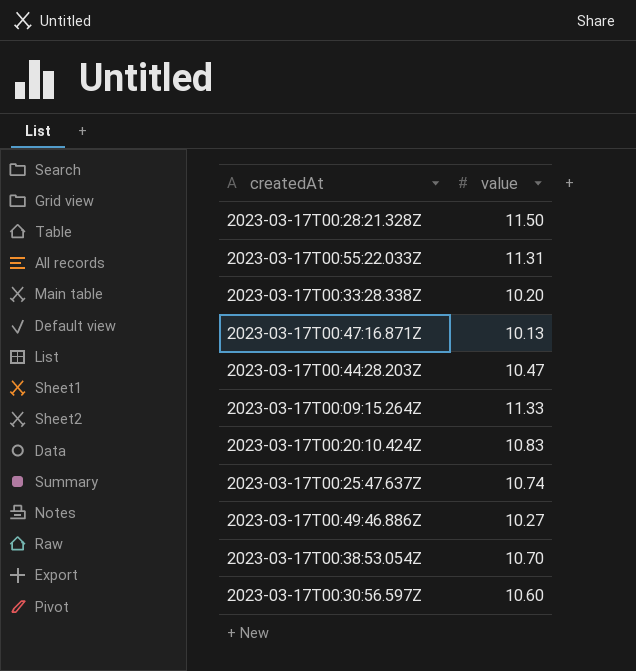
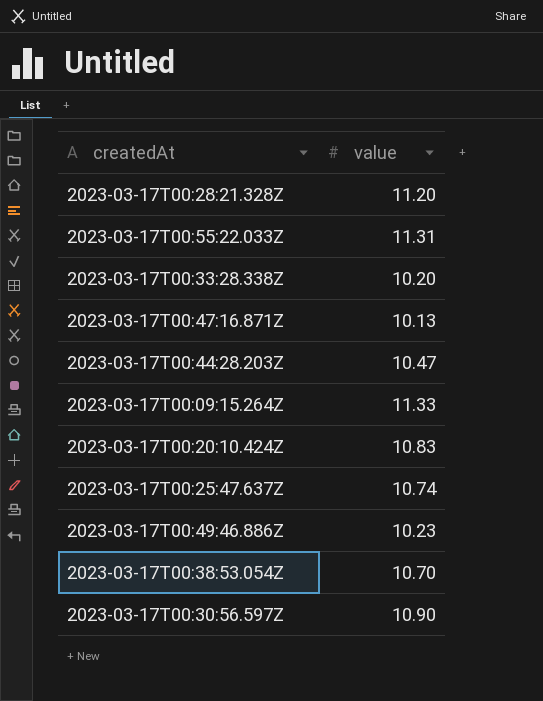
2023-03-17T00:28:21.328Z | value: 11.50 -> 11.20
2023-03-17T00:49:46.886Z | value: 10.27 -> 10.23
2023-03-17T00:30:56.597Z | value: 10.60 -> 10.90

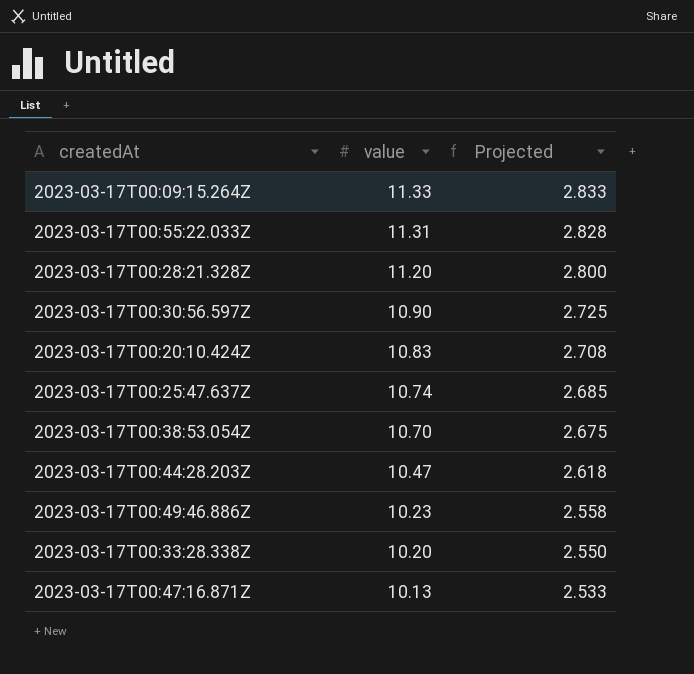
row order: none -> value descending
column Projected | formula: none -> [value] * 0.25

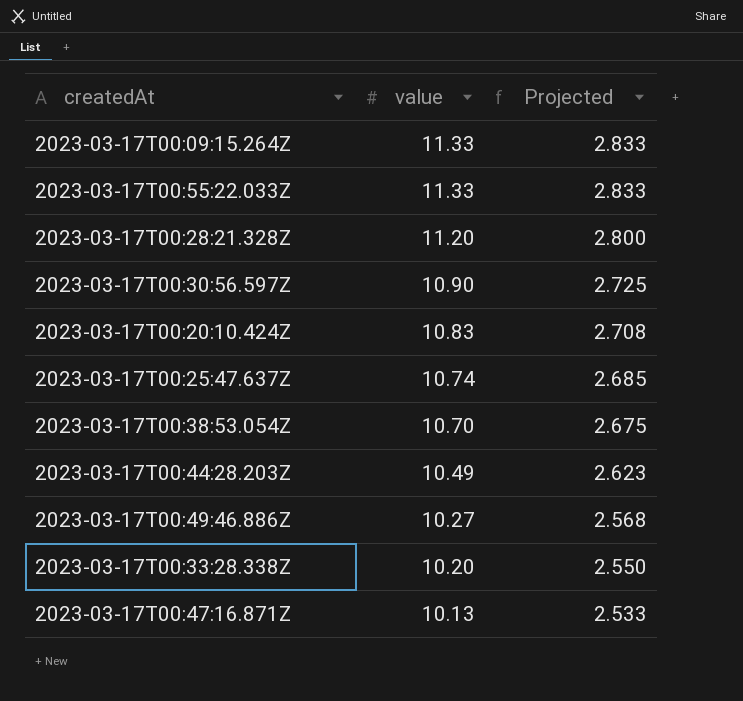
2023-03-17T00:55:22.033Z | value: 11.31 -> 11.33
2023-03-17T00:55:22.033Z | Projected: 2.828 -> 2.833
2023-03-17T00:44:28.203Z | value: 10.47 -> 10.49
2023-03-17T00:44:28.203Z | Projected: 2.618 -> 2.623
2023-03-17T00:49:46.886Z | value: 10.23 -> 10.27
2023-03-17T00:49:46.886Z | Projected: 2.558 -> 2.568

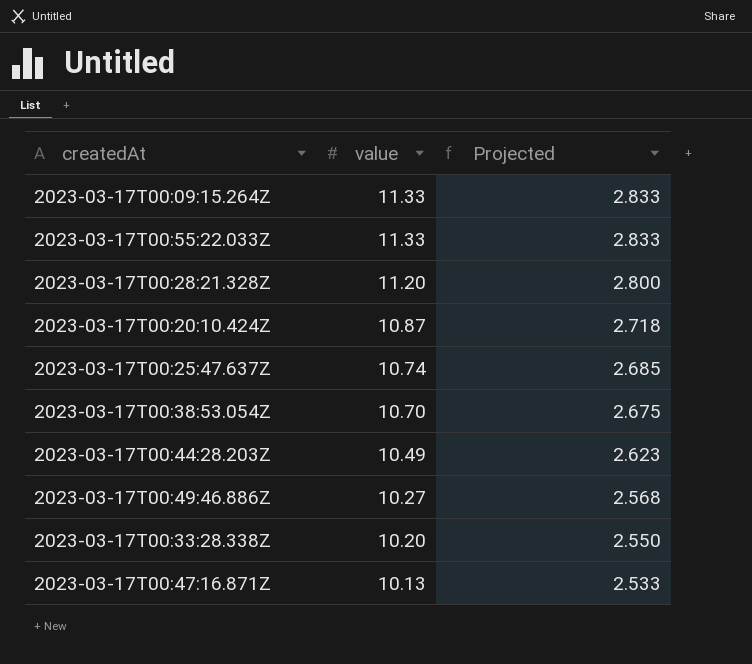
row 2023-03-17T00:30:56.597Z: 10.90 | 2.725 -> none
2023-03-17T00:20:10.424Z | value: 10.83 -> 10.87
2023-03-17T00:20:10.424Z | Projected: 2.708 -> 2.718

